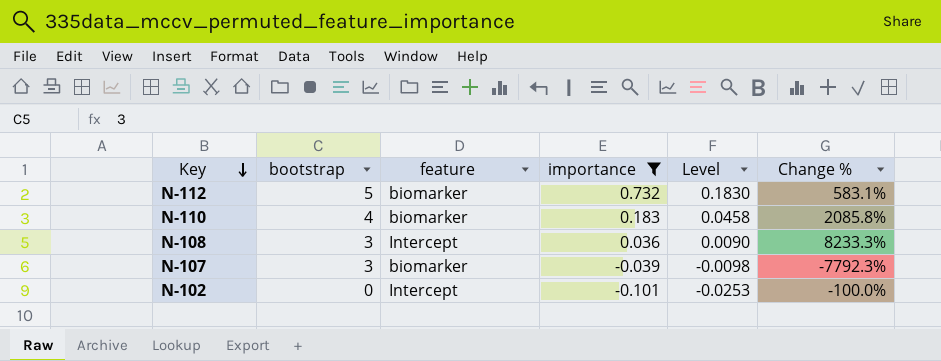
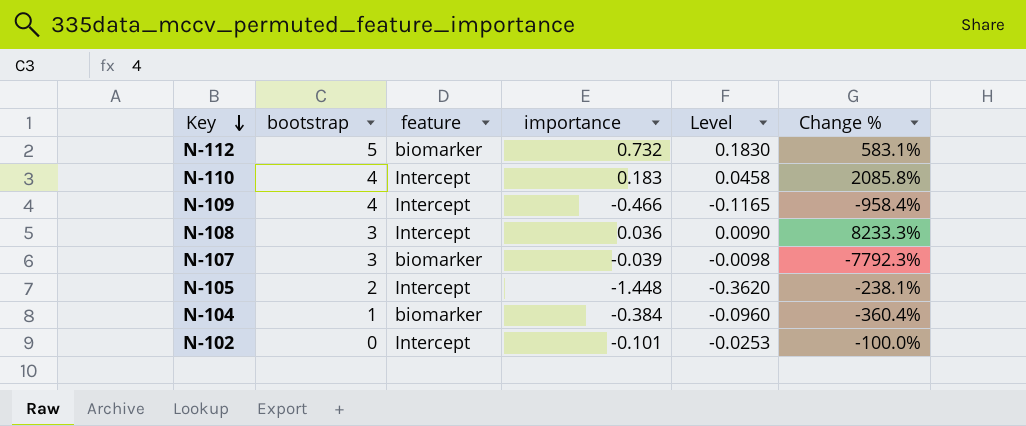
filter: importance >= -0.101 -> none
N-110 | feature: biomarker -> Intercept

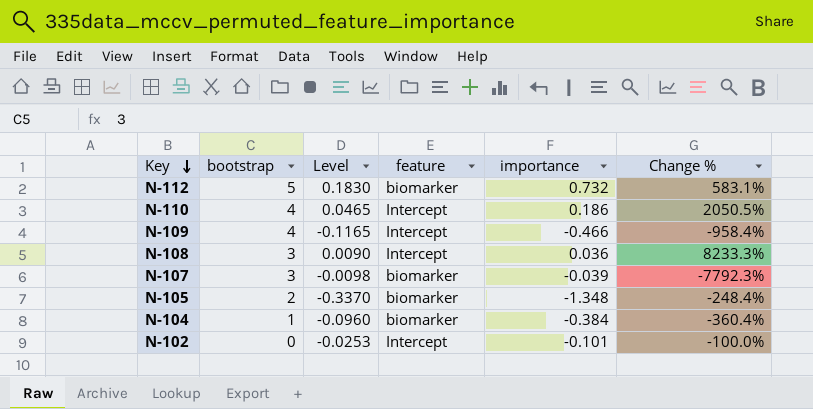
column Level | position: 5 -> 3
N-110 | Level: 0.0458 -> 0.0465
N-110 | importance: 0.183 -> 0.186
N-110 | Change %: 2085.8% -> 2050.5%
N-105 | Level: -0.3620 -> -0.3370
N-105 | feature: Intercept -> biomarker
N-105 | importance: -1.448 -> -1.348
N-105 | Change %: -238.1% -> -248.4%

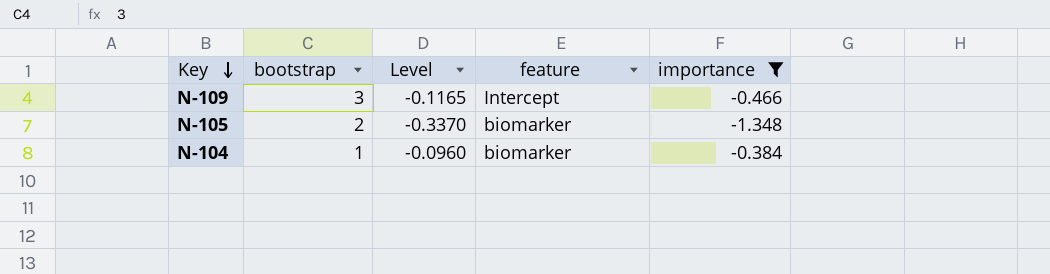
filter: none -> importance <= -0.384
column Change % | formula: ([bootstrap] - [importance]) / [importance] -> none
N-109 | bootstrap: 4 -> 3

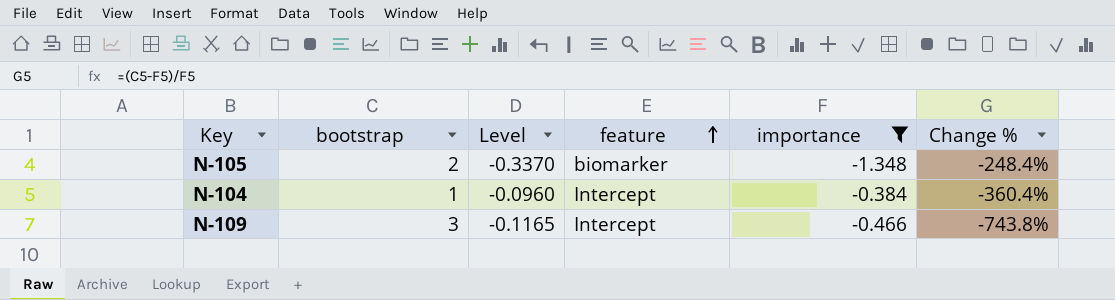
row order: Key descending -> feature ascending
column Change % | formula: none -> ([bootstrap] - [importance]) / [importance]
N-104 | feature: biomarker -> Intercept

